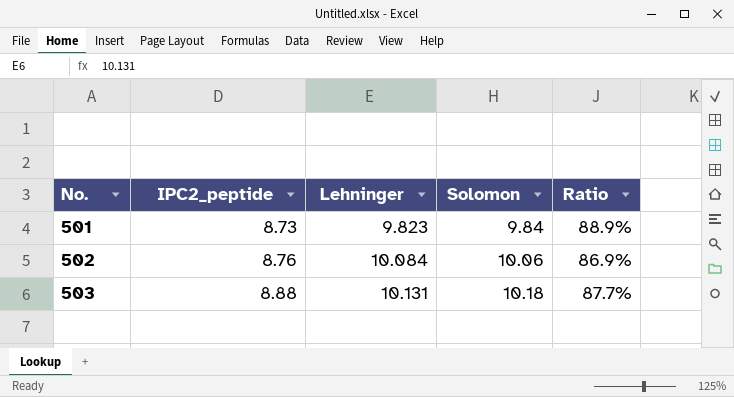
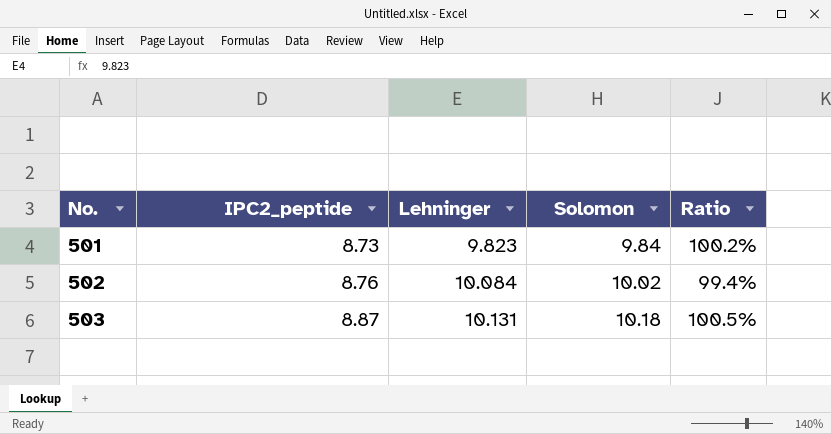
column Ratio | formula: [IPC2_peptide] / [Lehninger] -> [Solomon] / [Lehninger]
502 | Solomon: 10.06 -> 10.02
503 | IPC2_peptide: 8.88 -> 8.87

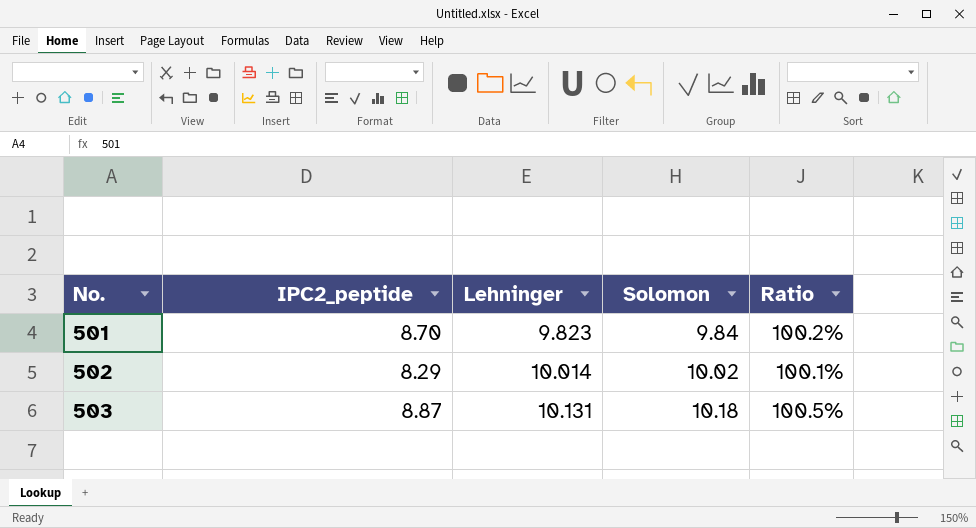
501 | IPC2_peptide: 8.73 -> 8.70
502 | IPC2_peptide: 8.76 -> 8.29
502 | Lehninger: 10.084 -> 10.014
502 | Ratio: 99.4% -> 100.1%

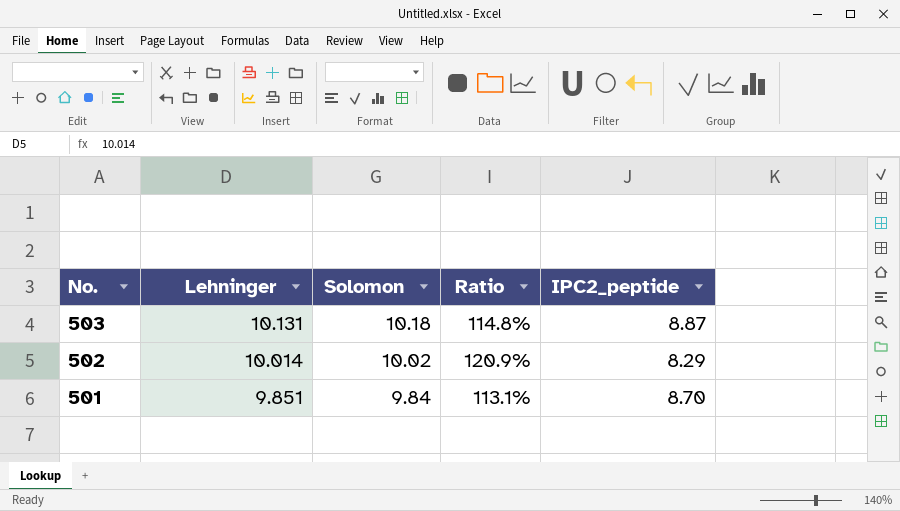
row order: No. ascending -> No. descending
column Ratio | formula: [Solomon] / [Lehninger] -> [Solomon] / [IPC2_peptide]
column IPC2_peptide | position: 2 -> 5
501 | Lehninger: 9.823 -> 9.851

